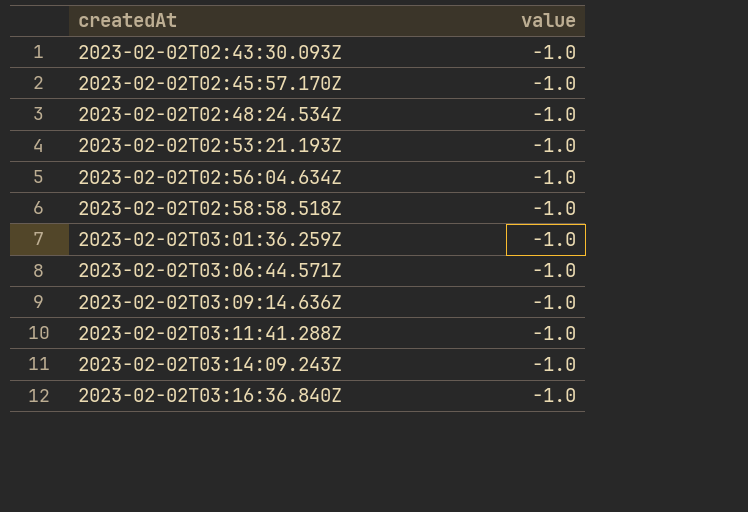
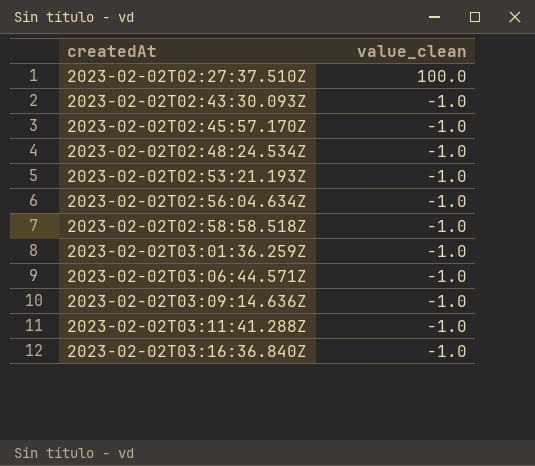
column name: value -> value_clean
row 2023-02-02T03:14:09.243Z: -1.0 -> none
row 2023-02-02T02:27:37.510Z: none -> 100.0

